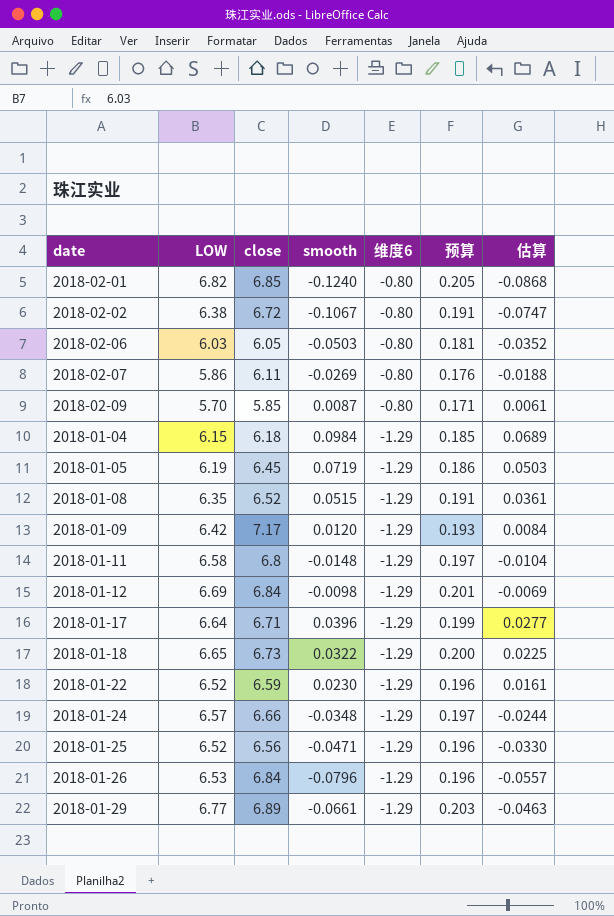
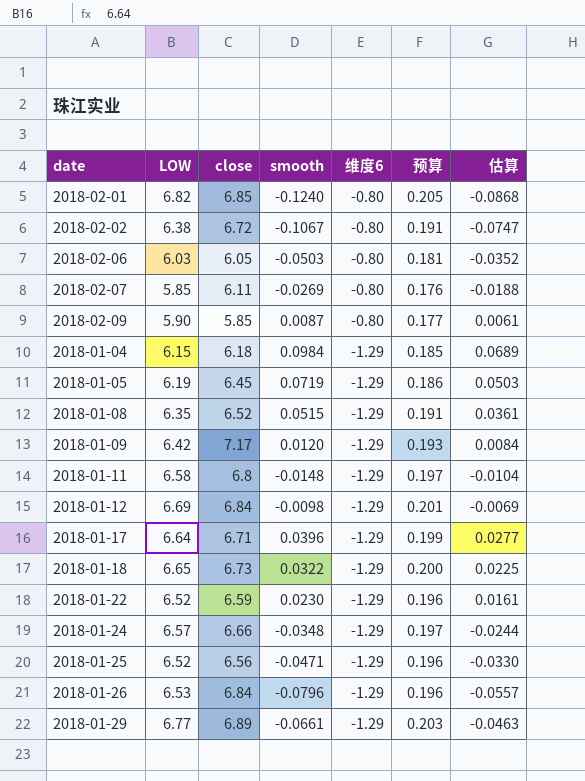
2018-02-07 | LOW: 5.86 -> 5.85
2018-02-09 | LOW: 5.70 -> 5.90
2018-02-09 | 预算: 0.171 -> 0.177

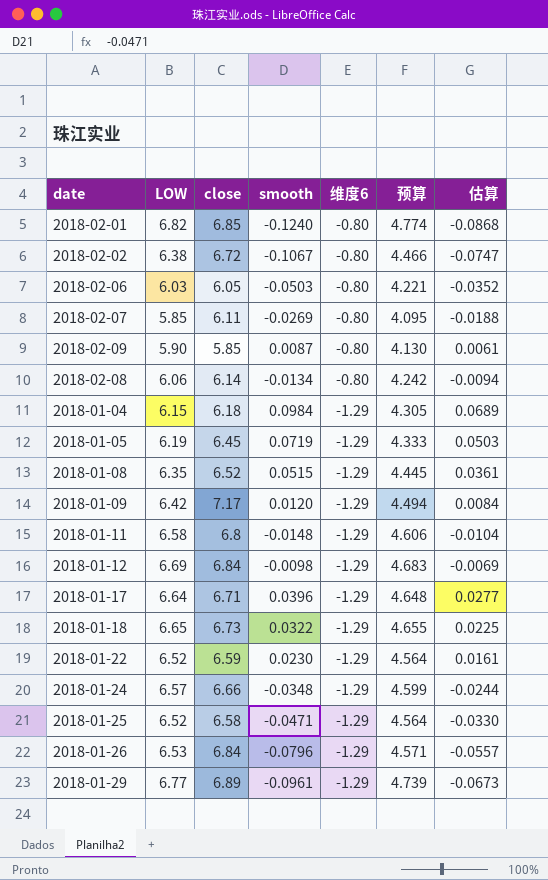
column 预算 | formula: [LOW] * 0.03 -> [LOW] * 0.7
row 2018-02-08: none -> 6.06 | 6.14 | -0.0134 | -0.80 | 4.242 | -0.0094
2018-01-25 | close: 6.56 -> 6.58
2018-01-29 | smooth: -0.0661 -> -0.0961
2018-01-29 | 估算: -0.0463 -> -0.0673

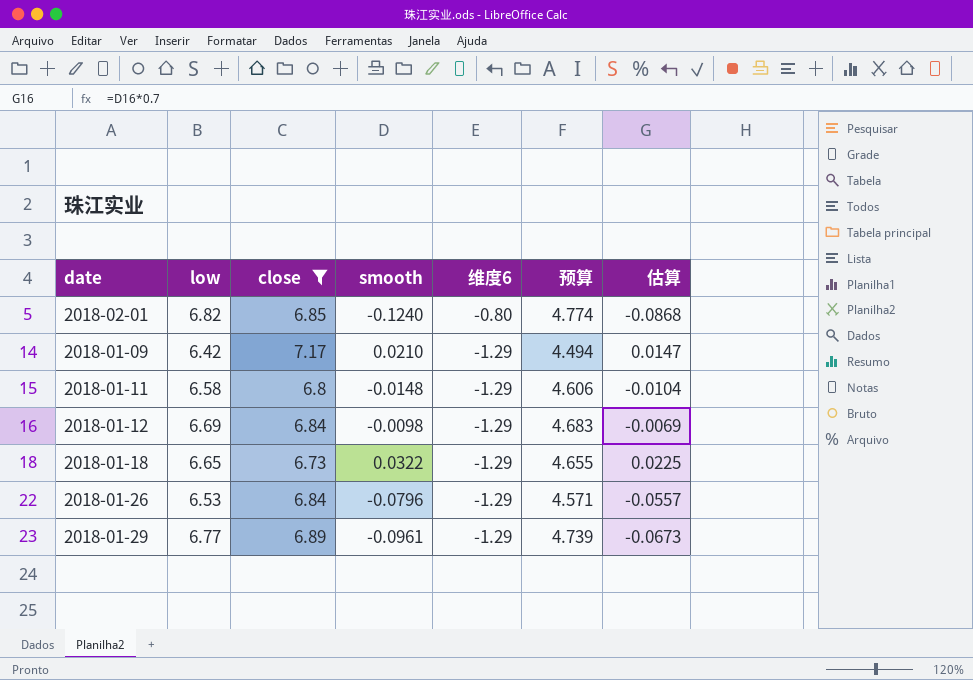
filter: none -> close >= 6.73
column name: LOW -> low
2018-01-09 | smooth: 0.0120 -> 0.0210
2018-01-09 | 估算: 0.0084 -> 0.0147

